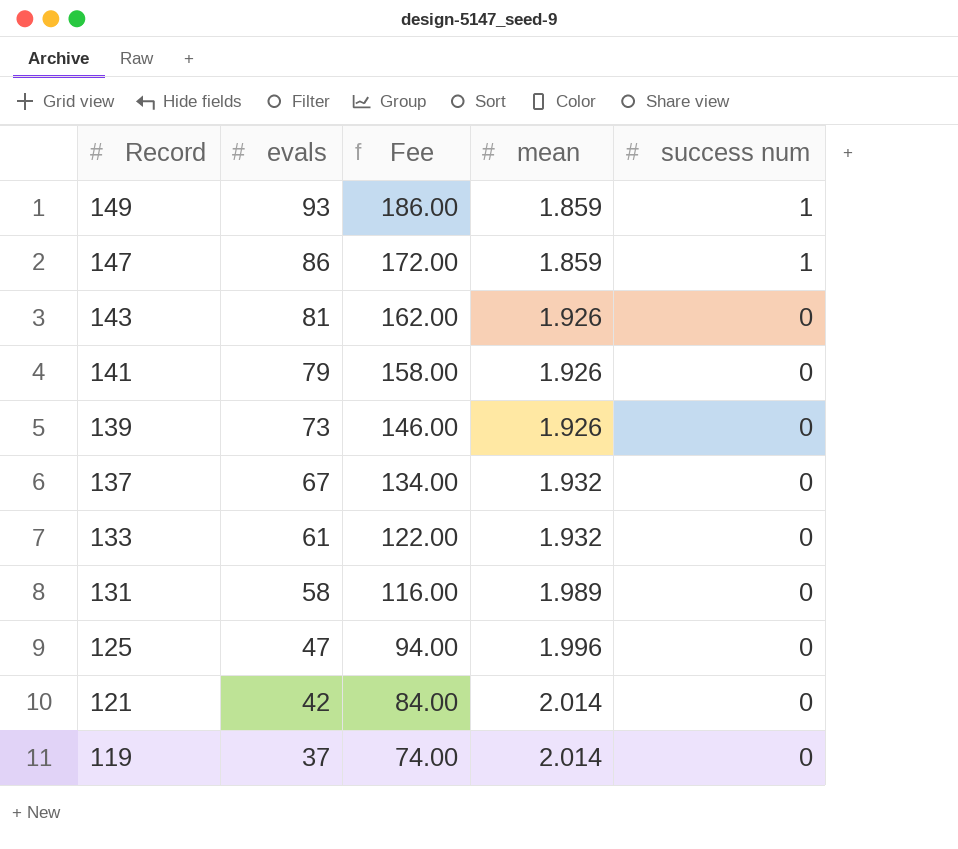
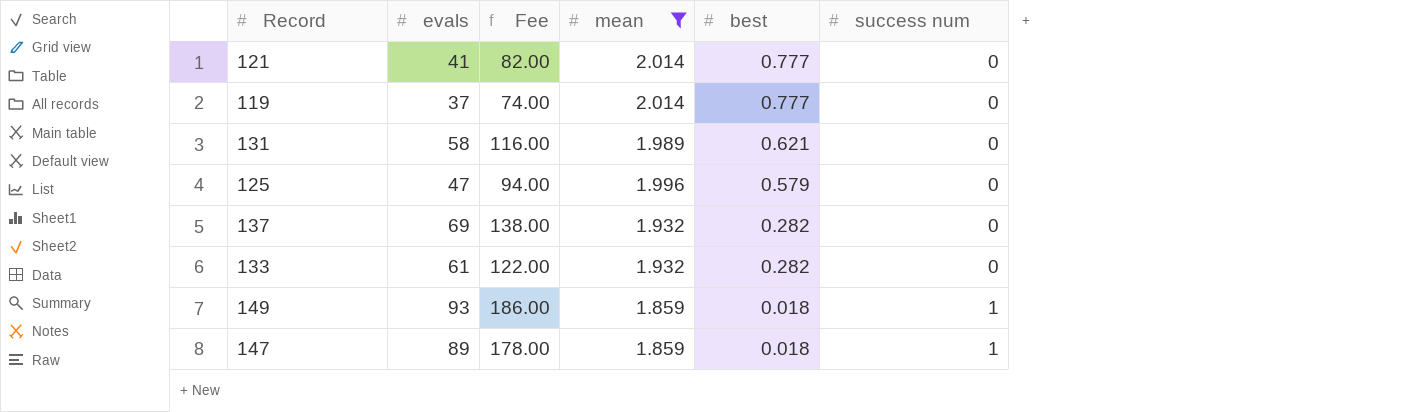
filter: none -> mean != 1.926
row order: Record descending -> best descending
column best | position: none -> 5
121 | evals: 42 -> 41
121 | Fee: 84.00 -> 82.00
137 | evals: 67 -> 69
137 | Fee: 134.00 -> 138.00
147 | evals: 86 -> 89
147 | Fee: 172.00 -> 178.00

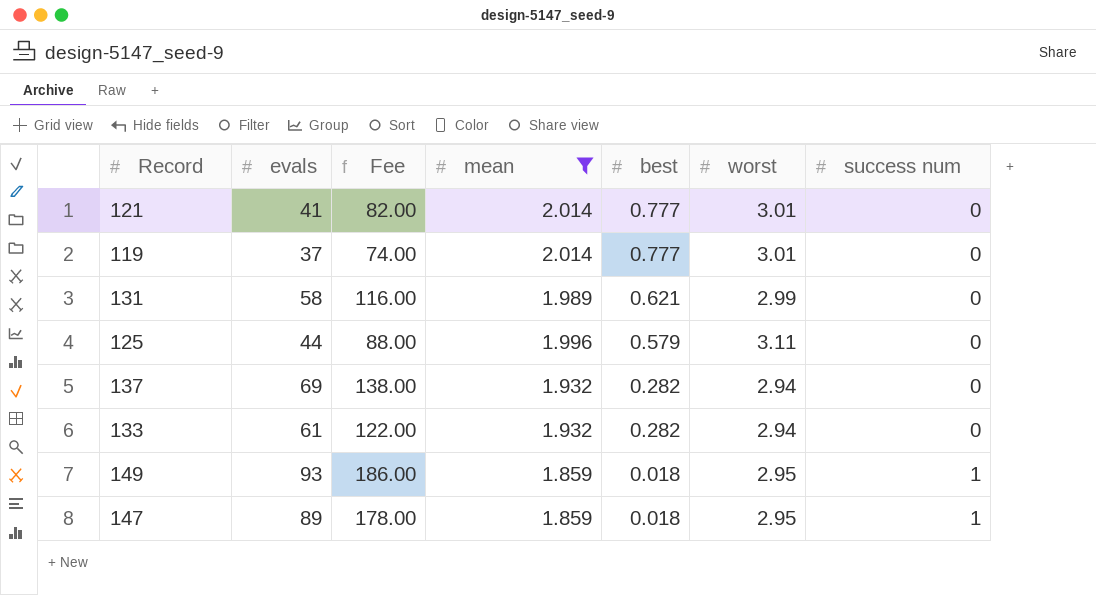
column worst | position: none -> 6
125 | evals: 47 -> 44
125 | Fee: 94.00 -> 88.00

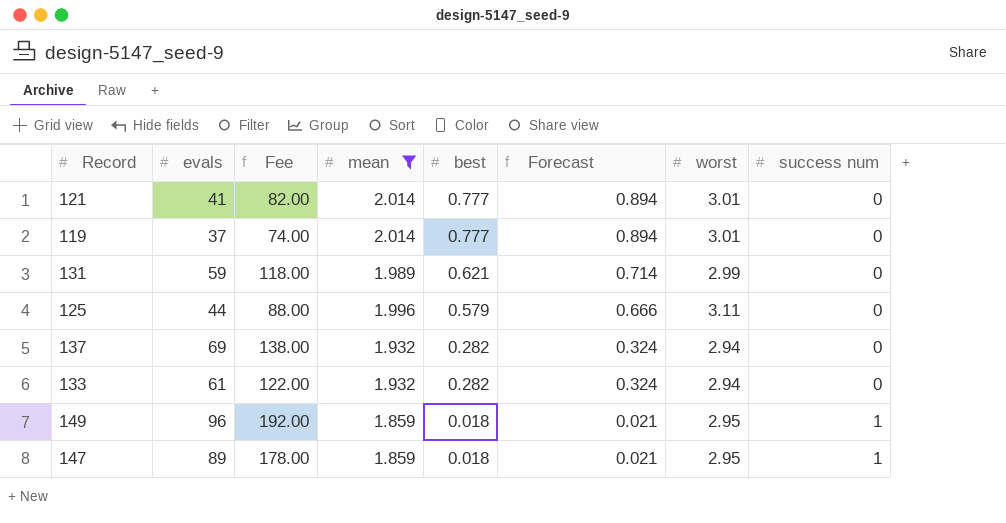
column Forecast | formula: none -> [best] * 1.15
131 | evals: 58 -> 59
131 | Fee: 116.00 -> 118.00
149 | evals: 93 -> 96
149 | Fee: 186.00 -> 192.00

